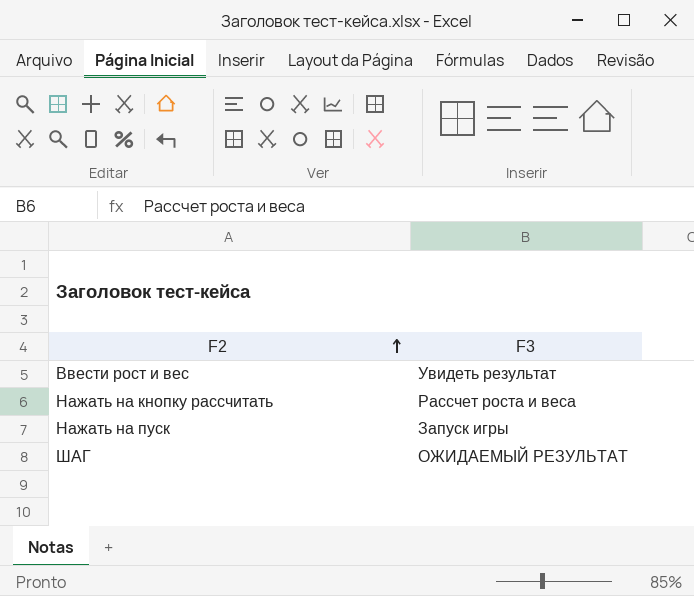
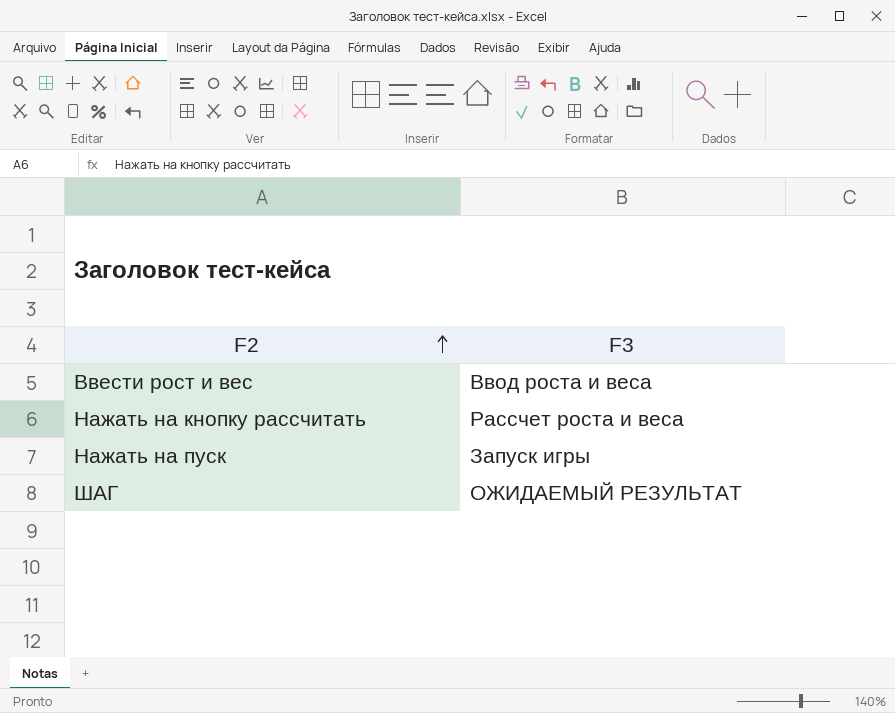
Ввести рост и вес | F3: Увидеть результат -> Ввод роста и веса

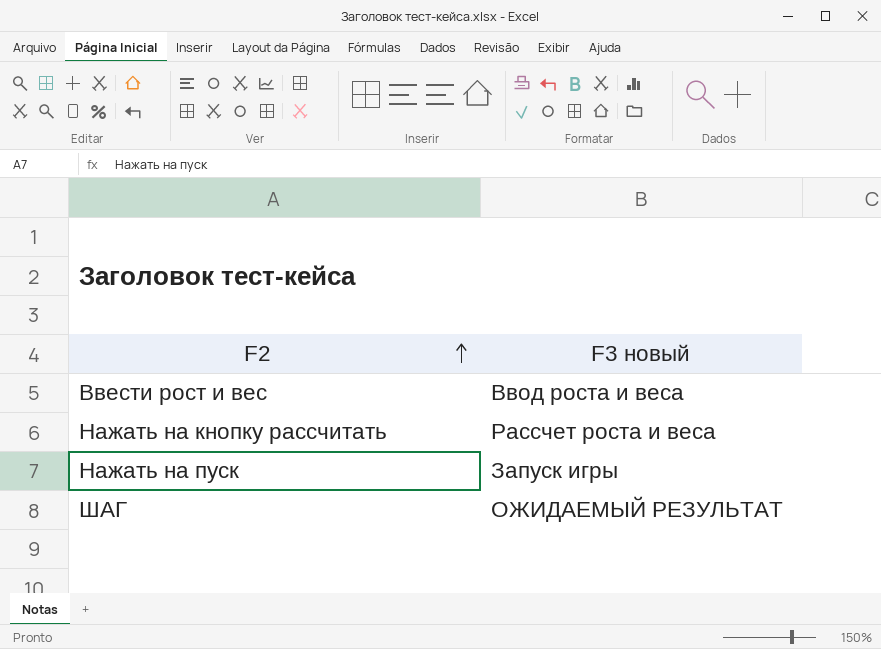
column name: F3 -> F3 новый

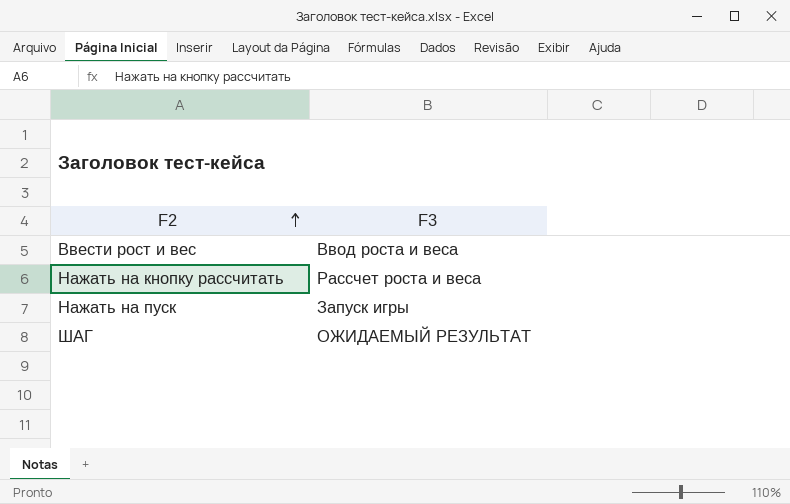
column name: F3 новый -> F3

